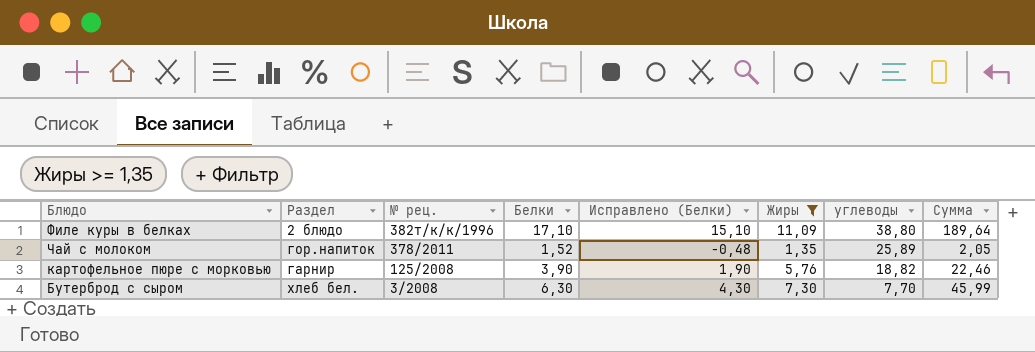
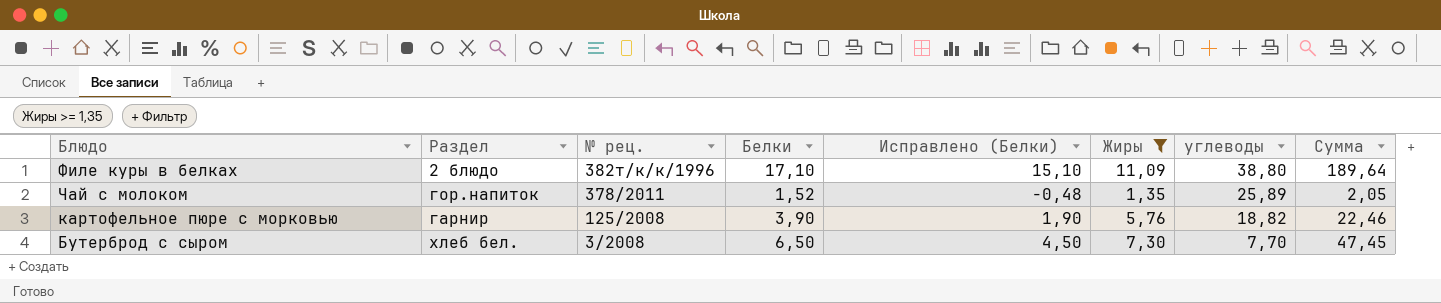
Бутерброд с сыром | Белки: 6,30 -> 6,50
Бутерброд с сыром | Исправлено (Белки): 4,30 -> 4,50
Бутерброд с сыром | Сумма: 45,99 -> 47,45

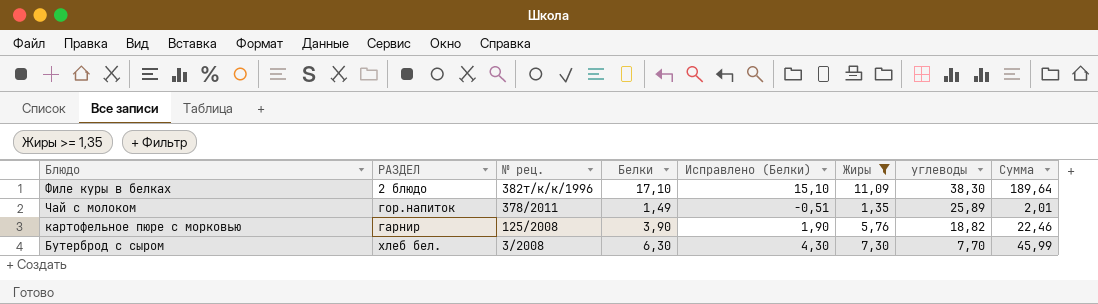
column name: Раздел -> РАЗДЕЛ
Филе куры в белках | углеводы: 38,80 -> 38,30
Чай с молоком | Белки: 1,52 -> 1,49
Чай с молоком | Исправлено (Белки): -0,48 -> -0,51
Чай с молоком | Сумма: 2,05 -> 2,01
Бутерброд с сыром | Белки: 6,50 -> 6,30
Бутерброд с сыром | Исправлено (Белки): 4,50 -> 4,30
Бутерброд с сыром | Сумма: 47,45 -> 45,99

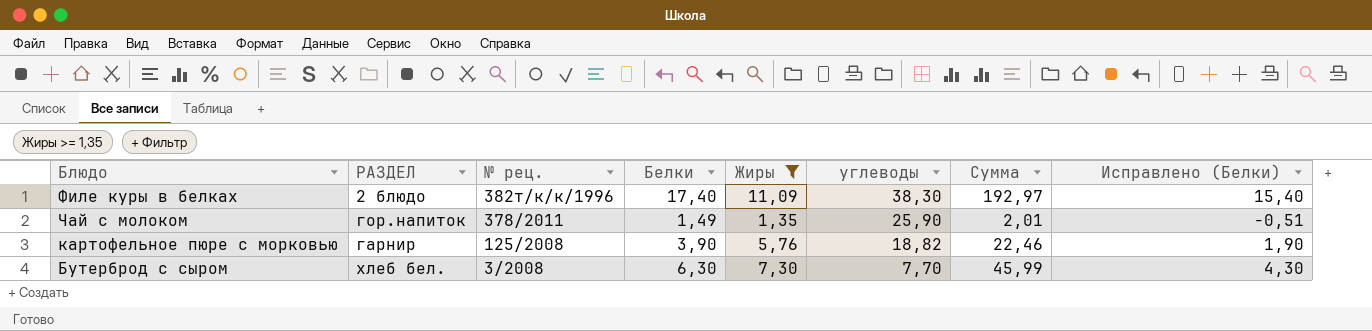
column Исправлено (Белки) | position: 5 -> 8
Филе куры в белках | Белки: 17,10 -> 17,40
Филе куры в белках | Сумма: 189,64 -> 192,97
Филе куры в белках | Исправлено (Белки): 15,10 -> 15,40
Чай с молоком | углеводы: 25,89 -> 25,90

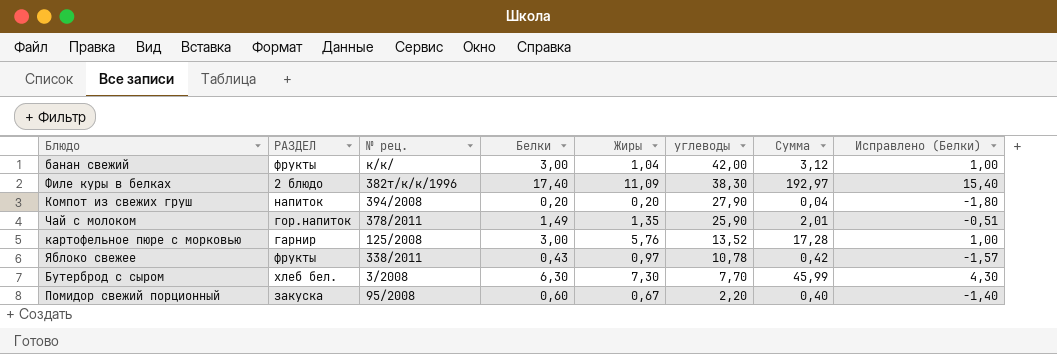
filter: Жиры >= 1,35 -> none
картофельное пюре с морковью | Белки: 3,90 -> 3,00
картофельное пюре с морковью | углеводы: 18,82 -> 13,52
картофельное пюре с морковью | Сумма: 22,46 -> 17,28
картофельное пюре с морковью | Исправлено (Белки): 1,90 -> 1,00

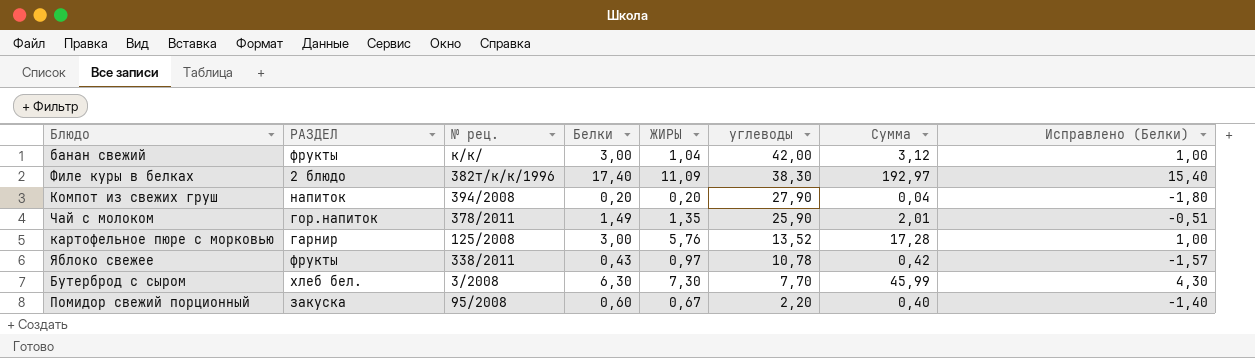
column name: Жиры -> ЖИРЫ

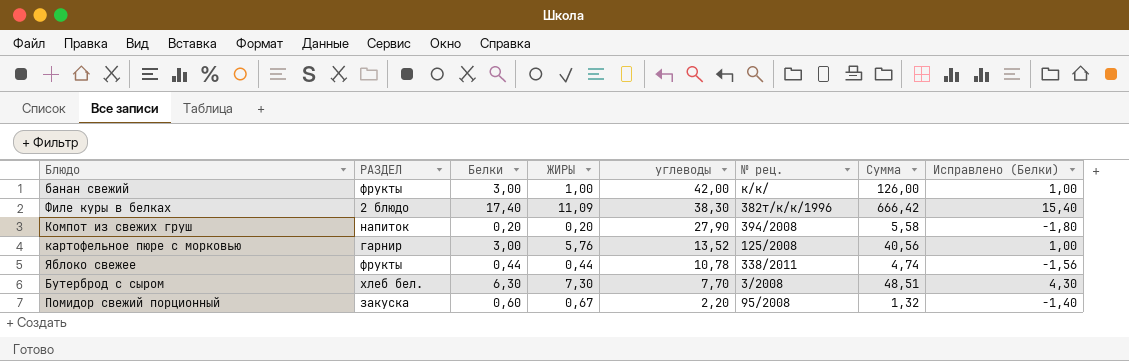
column № рец. | position: 3 -> 6
column Сумма | formula: [Белки] * [ЖИРЫ] -> [Белки] * [углеводы]
row Чай с молоком: гор.напиток | 378/2011 | 1,49 | 1,35 | 25,90 | 2,01 | -0,51 -> none
банан свежий | ЖИРЫ: 1,04 -> 1,00
Яблоко свежее | Белки: 0,43 -> 0,44
Яблоко свежее | ЖИРЫ: 0,97 -> 0,44
Яблоко свежее | Исправлено (Белки): -1,57 -> -1,56

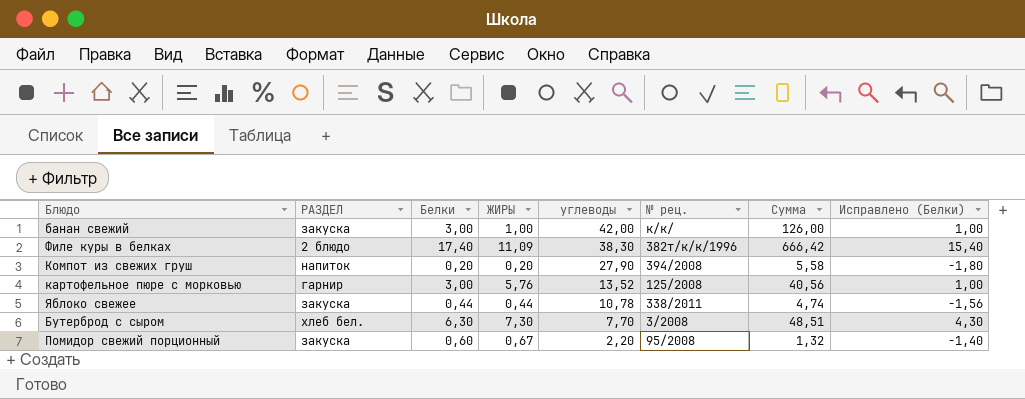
банан свежий | РАЗДЕЛ: фрукты -> закуска
Яблоко свежее | РАЗДЕЛ: фрукты -> закуска

